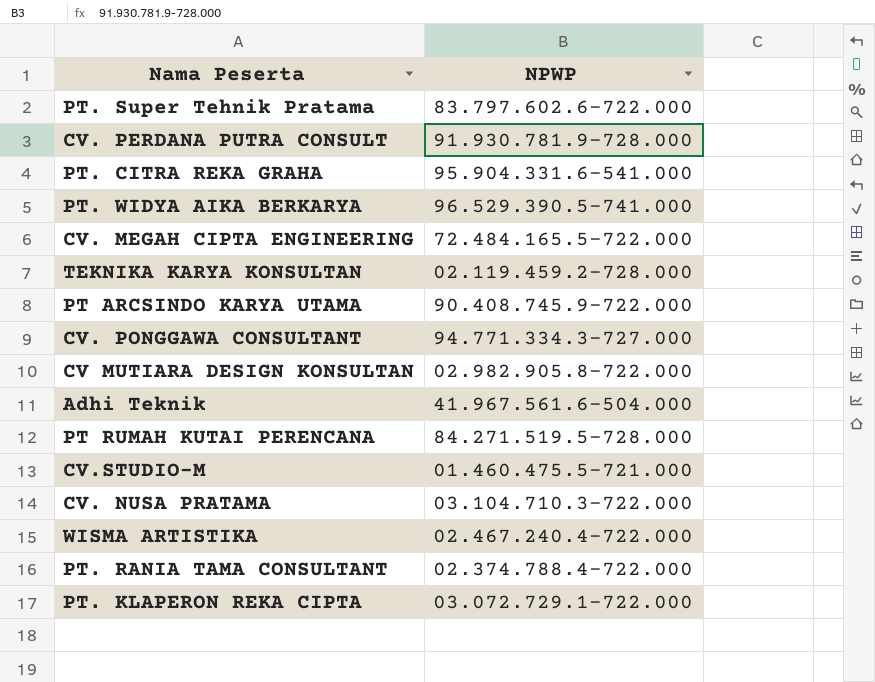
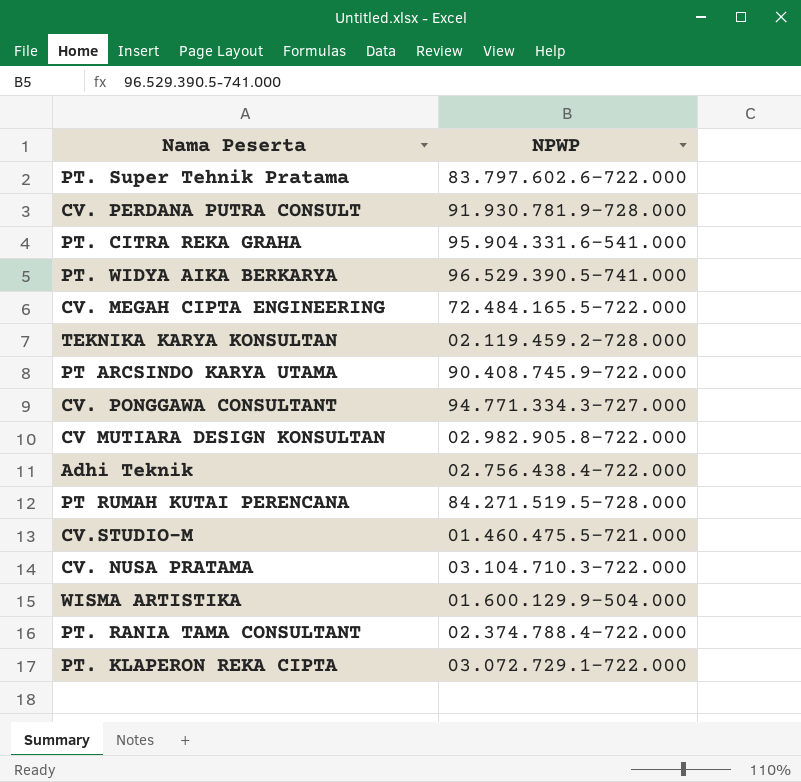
Adhi Teknik | NPWP: 41.967.561.6-504.000 -> 02.756.438.4-722.000
WISMA ARTISTIKA | NPWP: 02.467.240.4-722.000 -> 01.600.129.9-504.000

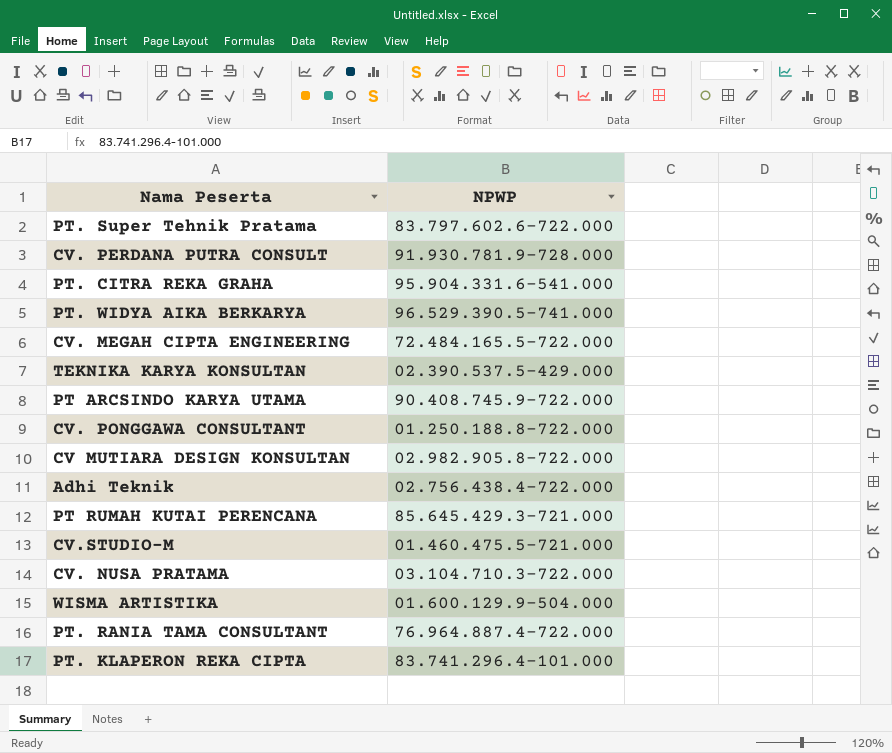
TEKNIKA KARYA KONSULTAN | NPWP: 02.119.459.2-728.000 -> 02.390.537.5-429.000
CV. PONGGAWA CONSULTANT | NPWP: 94.771.334.3-727.000 -> 01.250.188.8-722.000
PT RUMAH KUTAI PERENCANA | NPWP: 84.271.519.5-728.000 -> 85.645.429.3-721.000
PT. RANIA TAMA CONSULTANT | NPWP: 02.374.788.4-722.000 -> 76.964.887.4-722.000
PT. KLAPERON REKA CIPTA | NPWP: 03.072.729.1-722.000 -> 83.741.296.4-101.000

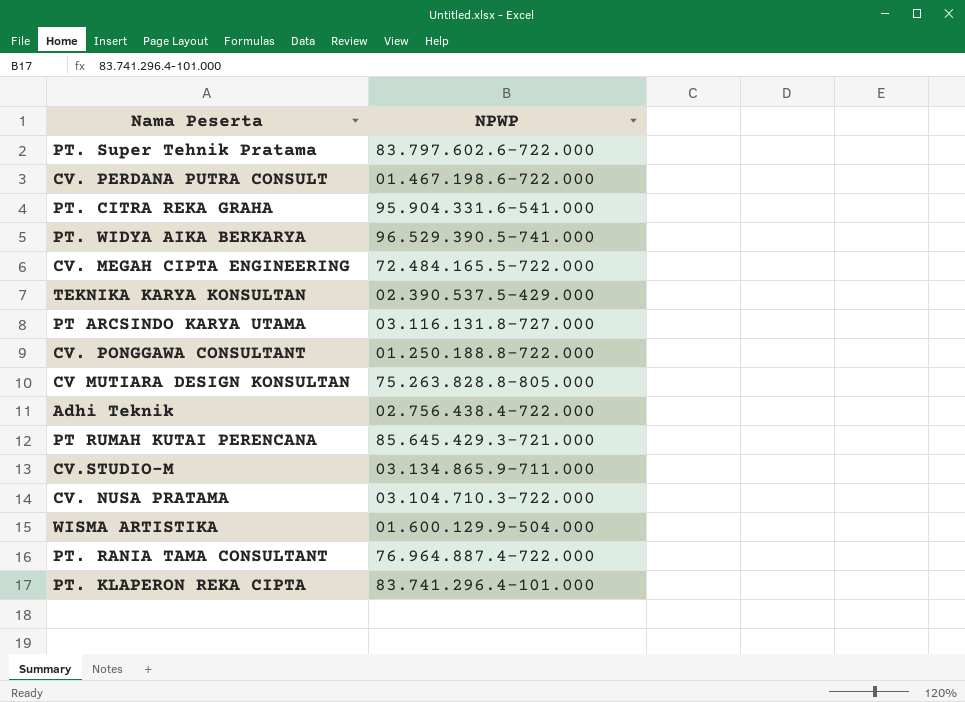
CV. PERDANA PUTRA CONSULT | NPWP: 91.930.781.9-728.000 -> 01.467.198.6-722.000
PT ARCSINDO KARYA UTAMA | NPWP: 90.408.745.9-722.000 -> 03.116.131.8-727.000
CV MUTIARA DESIGN KONSULTAN | NPWP: 02.982.905.8-722.000 -> 75.263.828.8-805.000
CV.STUDIO-M | NPWP: 01.460.475.5-721.000 -> 03.134.865.9-711.000

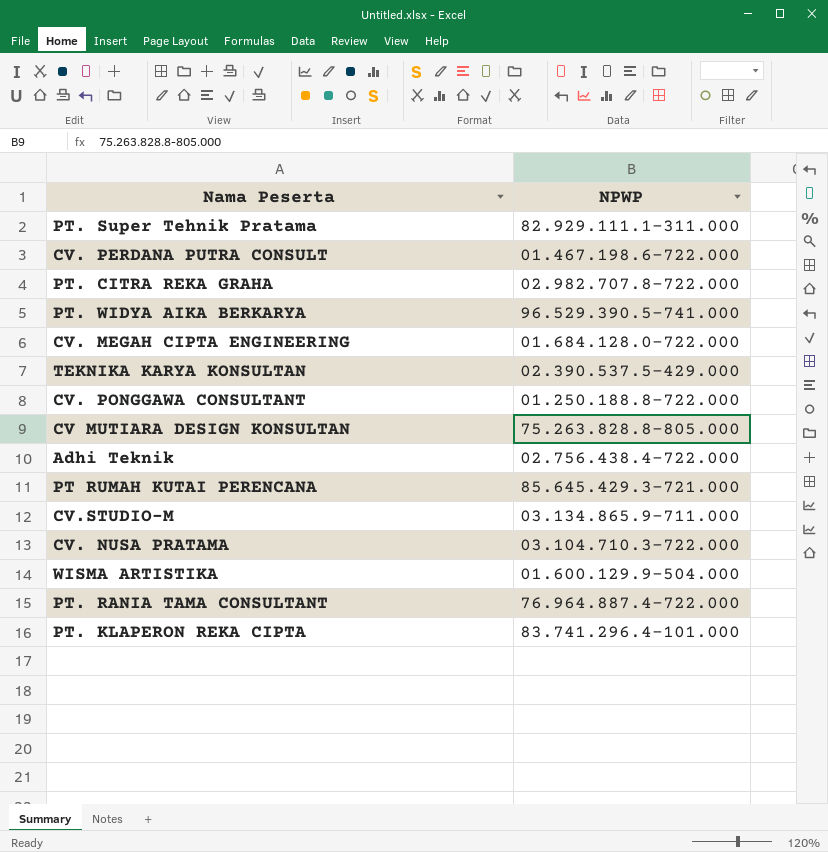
row PT ARCSINDO KARYA UTAMA: 03.116.131.8-727.000 -> none
PT. Super Tehnik Pratama | NPWP: 83.797.602.6-722.000 -> 82.929.111.1-311.000
PT. CITRA REKA GRAHA | NPWP: 95.904.331.6-541.000 -> 02.982.707.8-722.000
CV. MEGAH CIPTA ENGINEERING | NPWP: 72.484.165.5-722.000 -> 01.684.128.0-722.000

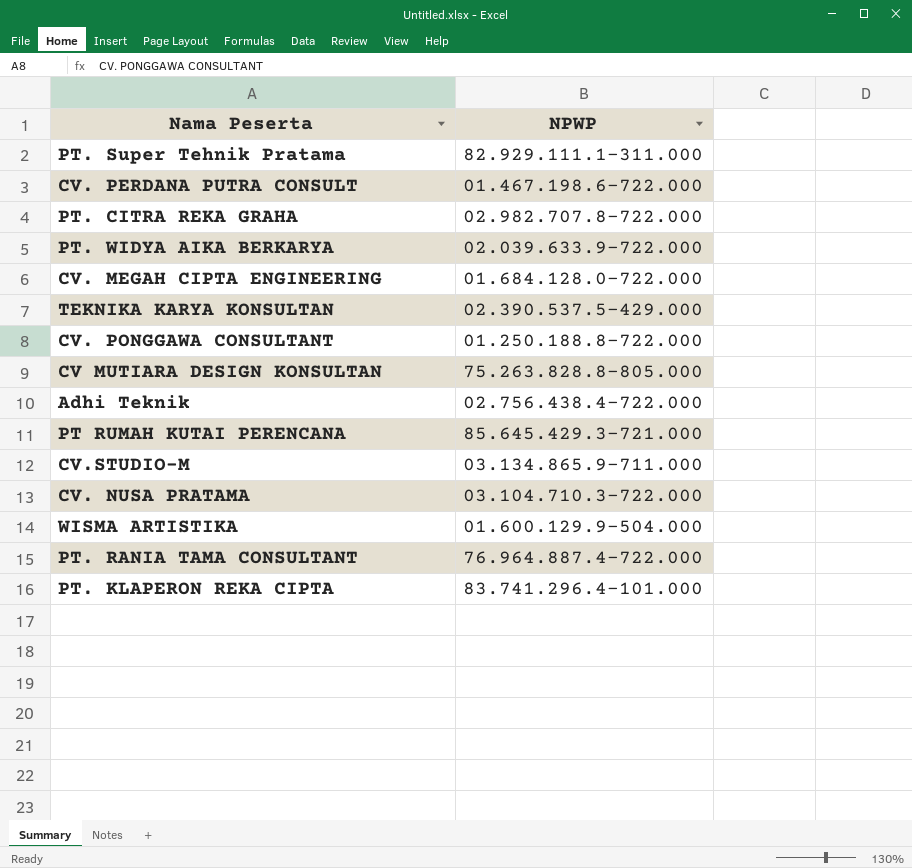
PT. WIDYA AIKA BERKARYA | NPWP: 96.529.390.5-741.000 -> 02.039.633.9-722.000

